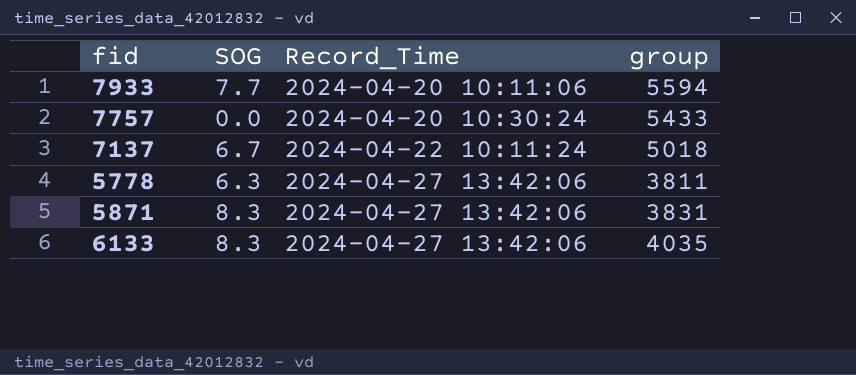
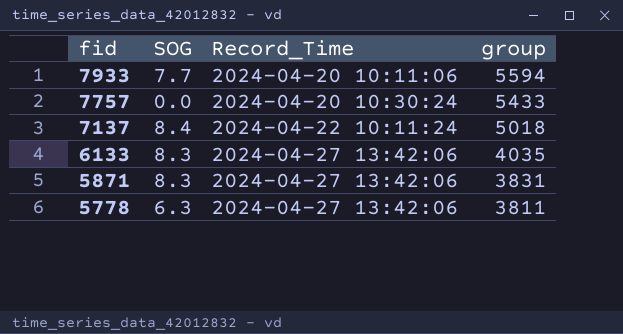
row order: Record_Time ascending -> fid descending
7137 | SOG: 6.7 -> 8.4

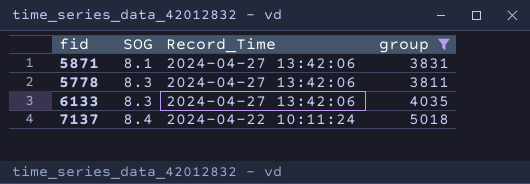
filter: none -> group <= 5018
row order: fid descending -> SOG ascending
5871 | SOG: 8.3 -> 8.1
5778 | SOG: 6.3 -> 8.3

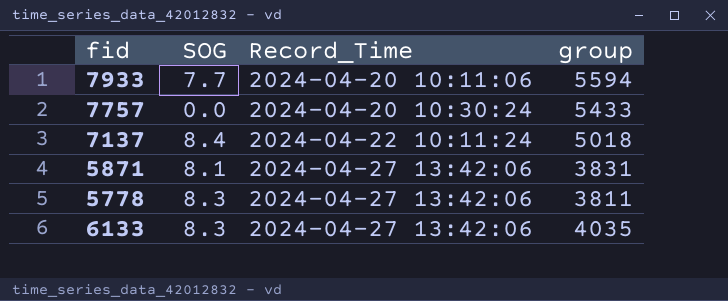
filter: group <= 5018 -> none
row order: SOG ascending -> Record_Time ascending

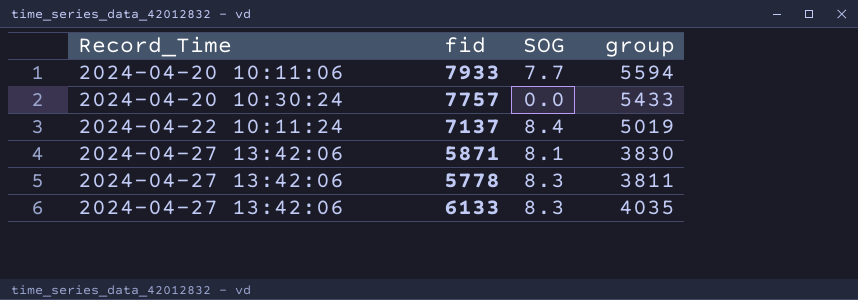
column Record_Time | position: 3 -> 1
7137 | group: 5018 -> 5019
5871 | group: 3831 -> 3830

